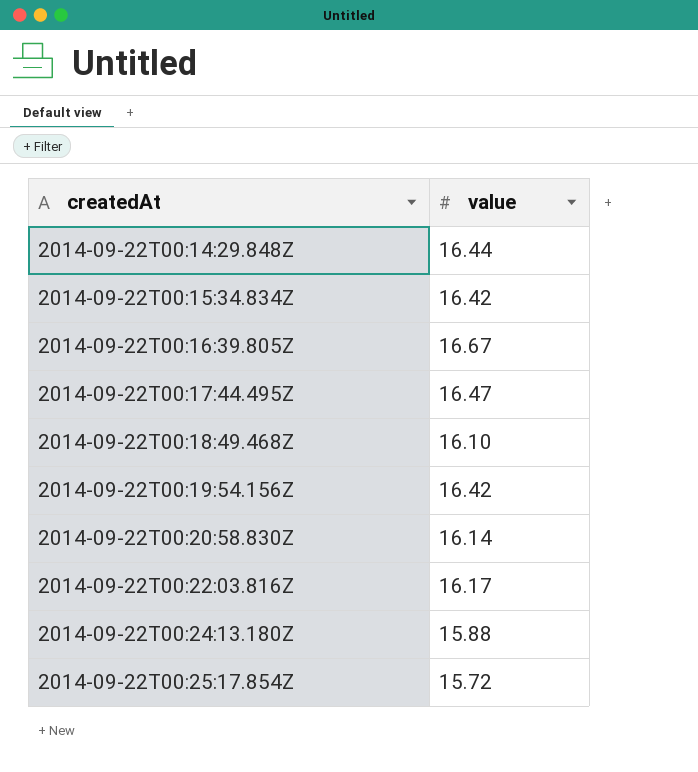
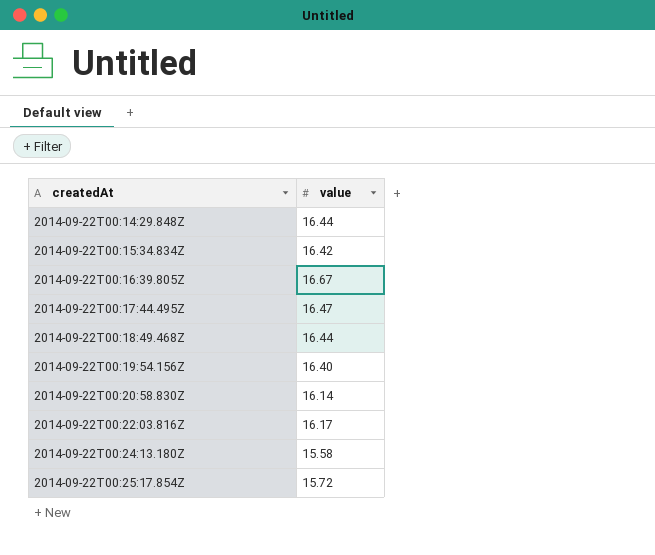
2014-09-22T00:18:49.468Z | value: 16.10 -> 16.44
2014-09-22T00:19:54.156Z | value: 16.42 -> 16.40
2014-09-22T00:24:13.180Z | value: 15.88 -> 15.58

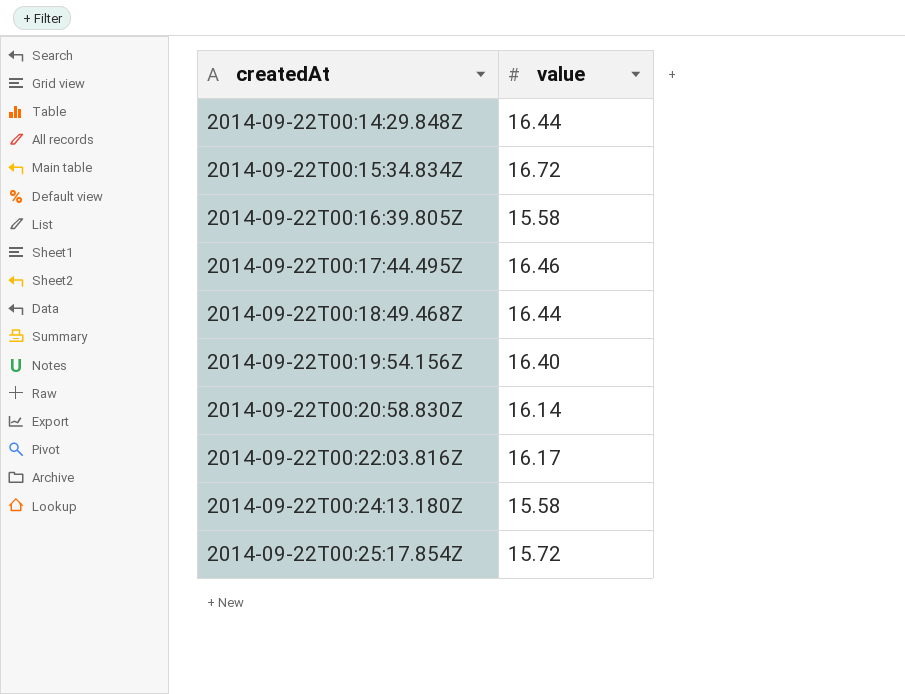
2014-09-22T00:15:34.834Z | value: 16.42 -> 16.72
2014-09-22T00:16:39.805Z | value: 16.67 -> 15.58
2014-09-22T00:17:44.495Z | value: 16.47 -> 16.46

